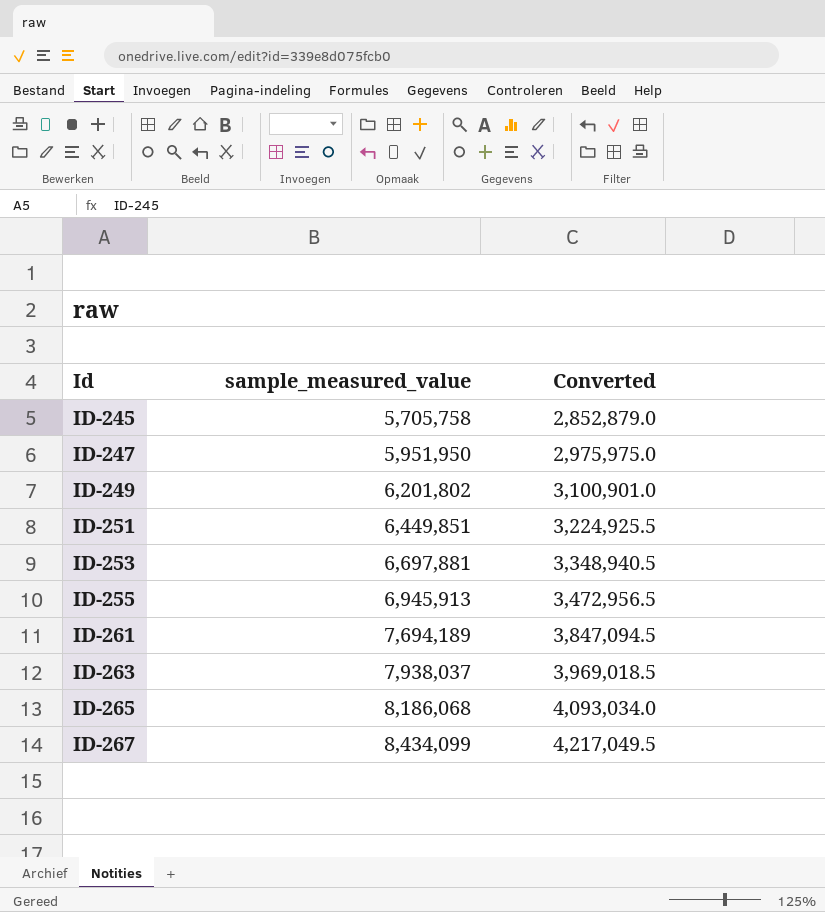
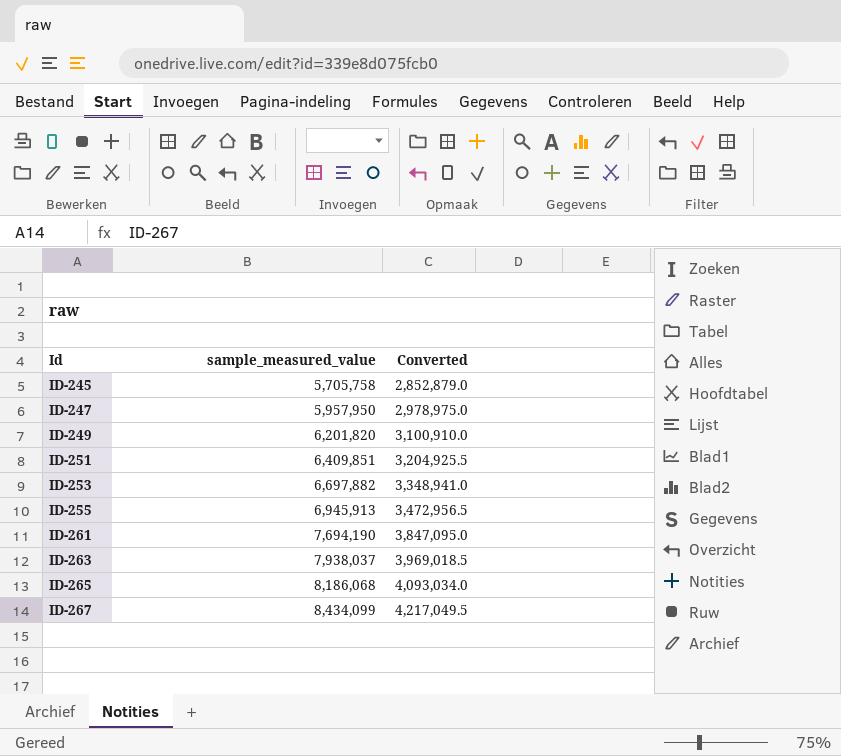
ID-247 | sample_measured_value: 5,951,950 -> 5,957,950
ID-247 | Converted: 2,975,975.0 -> 2,978,975.0
ID-249 | sample_measured_value: 6,201,802 -> 6,201,820
ID-249 | Converted: 3,100,901.0 -> 3,100,910.0
ID-251 | sample_measured_value: 6,449,851 -> 6,409,851
ID-251 | Converted: 3,224,925.5 -> 3,204,925.5
ID-253 | sample_measured_value: 6,697,881 -> 6,697,882
ID-253 | Converted: 3,348,940.5 -> 3,348,941.0
ID-261 | sample_measured_value: 7,694,189 -> 7,694,190
ID-261 | Converted: 3,847,094.5 -> 3,847,095.0

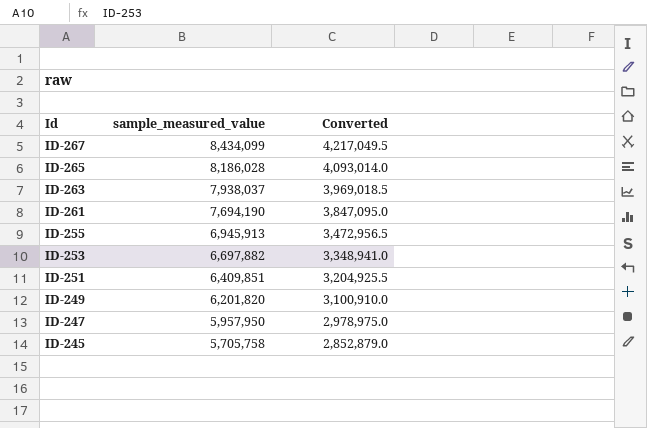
row order: Id ascending -> Id descending
ID-265 | sample_measured_value: 8,186,068 -> 8,186,028
ID-265 | Converted: 4,093,034.0 -> 4,093,014.0

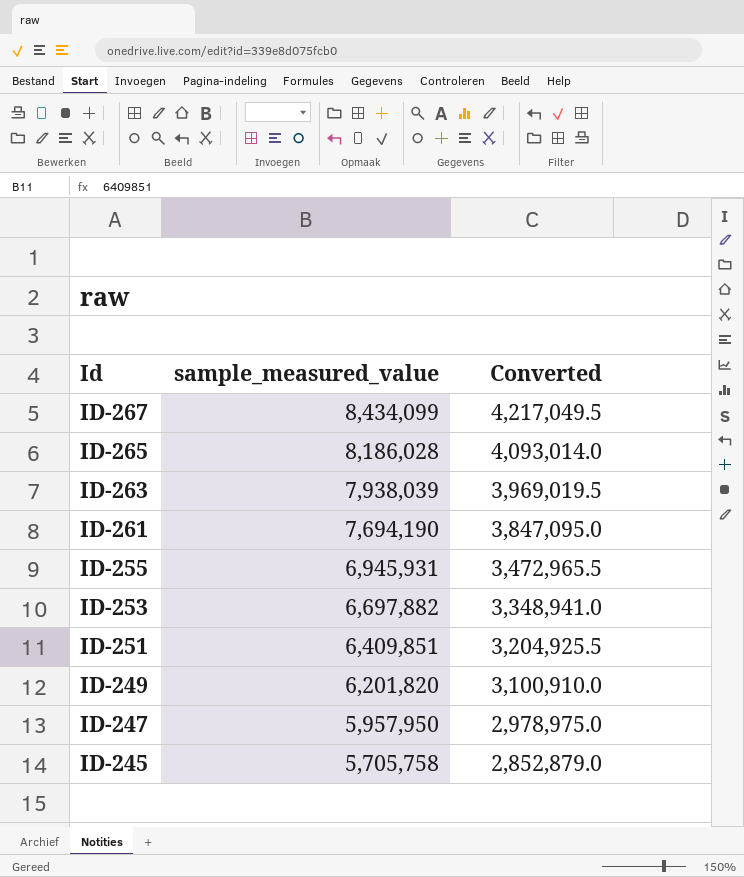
ID-263 | sample_measured_value: 7,938,037 -> 7,938,039
ID-263 | Converted: 3,969,018.5 -> 3,969,019.5
ID-255 | sample_measured_value: 6,945,913 -> 6,945,931
ID-255 | Converted: 3,472,956.5 -> 3,472,965.5

